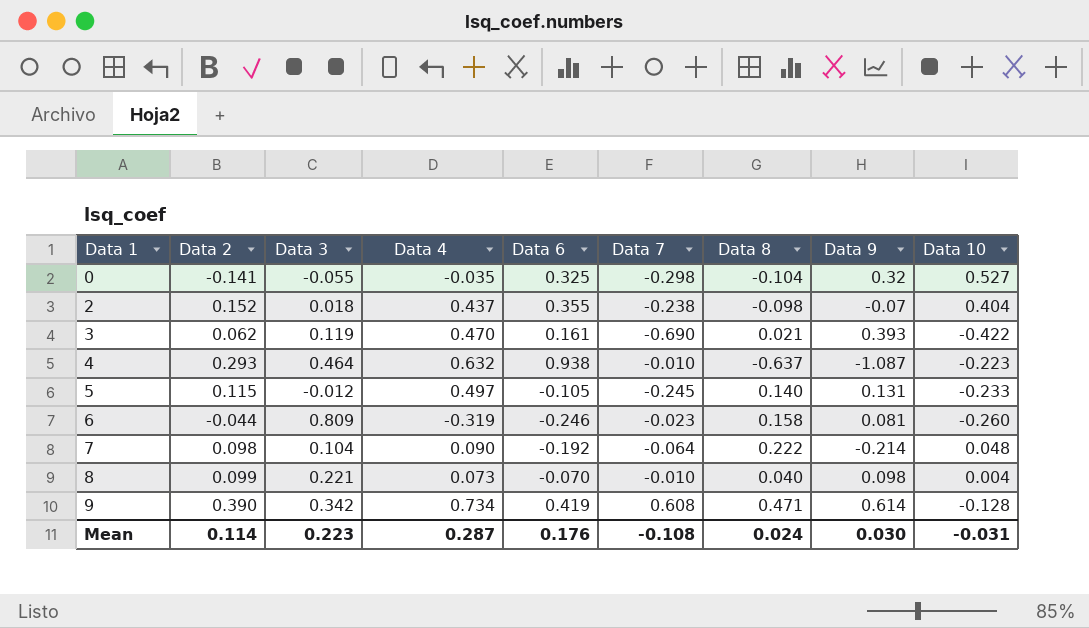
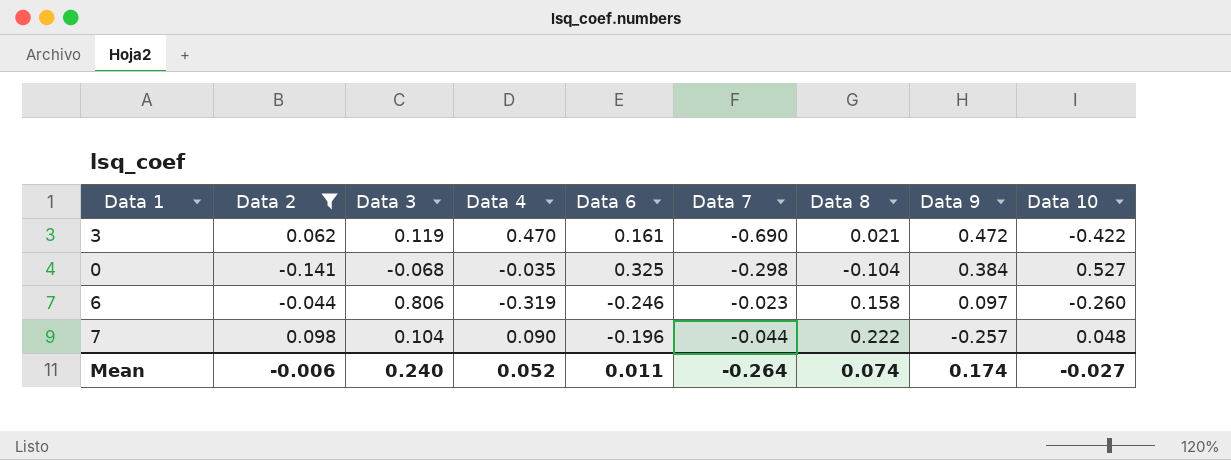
filter: none -> Data 2 <= 0.098
row order: Data 1 ascending -> Data 9 descending
3 | Data 9: 0.393 -> 0.472
0 | Data 3: -0.055 -> -0.068
0 | Data 9: 0.32 -> 0.384
6 | Data 3: 0.809 -> 0.806
6 | Data 9: 0.081 -> 0.097
7 | Data 6: -0.192 -> -0.196
7 | Data 7: -0.064 -> -0.044
7 | Data 9: -0.214 -> -0.257
Mean | Data 2: 0.114 -> -0.006
Mean | Data 3: 0.223 -> 0.240
Mean | Data 4: 0.287 -> 0.052
Mean | Data 6: 0.176 -> 0.011
Mean | Data 7: -0.108 -> -0.264
Mean | Data 8: 0.024 -> 0.074
Mean | Data 9: 0.030 -> 0.174
Mean | Data 10: -0.031 -> -0.027

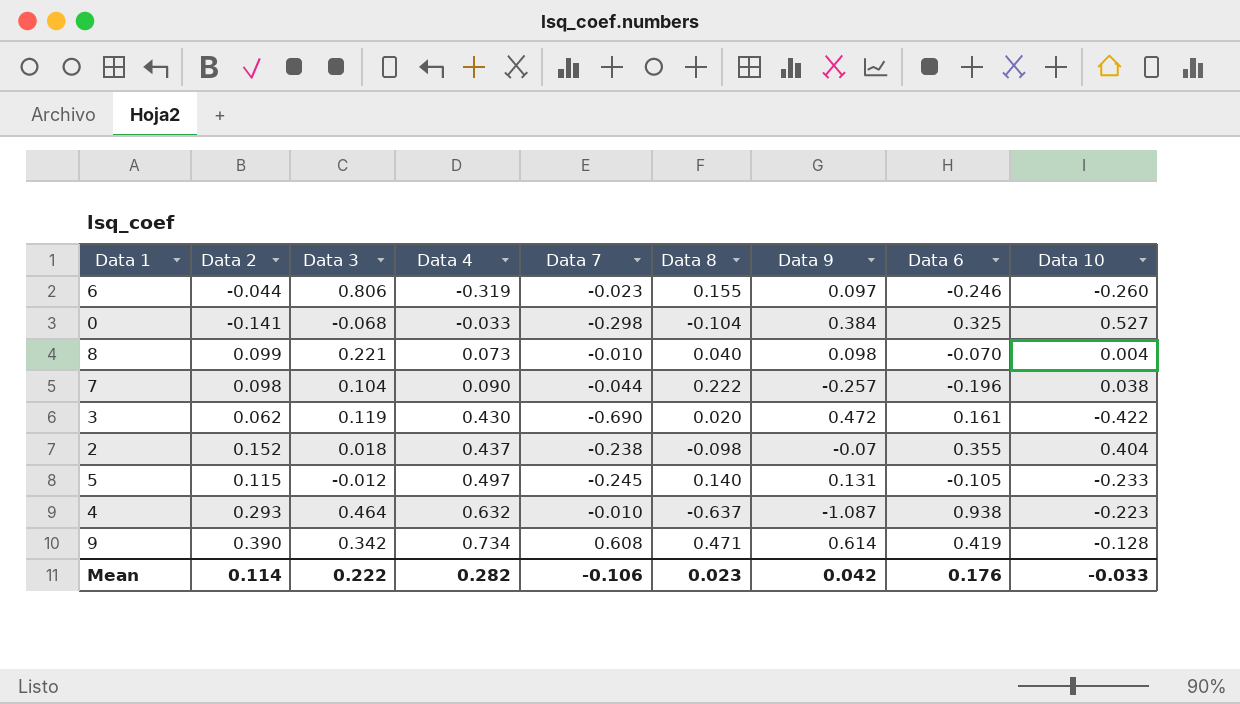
filter: Data 2 <= 0.098 -> none
row order: Data 9 descending -> Data 4 ascending
column Data 6 | position: 5 -> 8
6 | Data 8: 0.158 -> 0.155
0 | Data 4: -0.035 -> -0.033
7 | Data 10: 0.048 -> 0.038
3 | Data 4: 0.470 -> 0.430
3 | Data 8: 0.021 -> 0.020
Mean | Data 2: -0.006 -> 0.114
Mean | Data 3: 0.240 -> 0.222
Mean | Data 4: 0.052 -> 0.282
Mean | Data 7: -0.264 -> -0.106
Mean | Data 8: 0.074 -> 0.023
Mean | Data 9: 0.174 -> 0.042
Mean | Data 6: 0.011 -> 0.176
Mean | Data 10: -0.027 -> -0.033

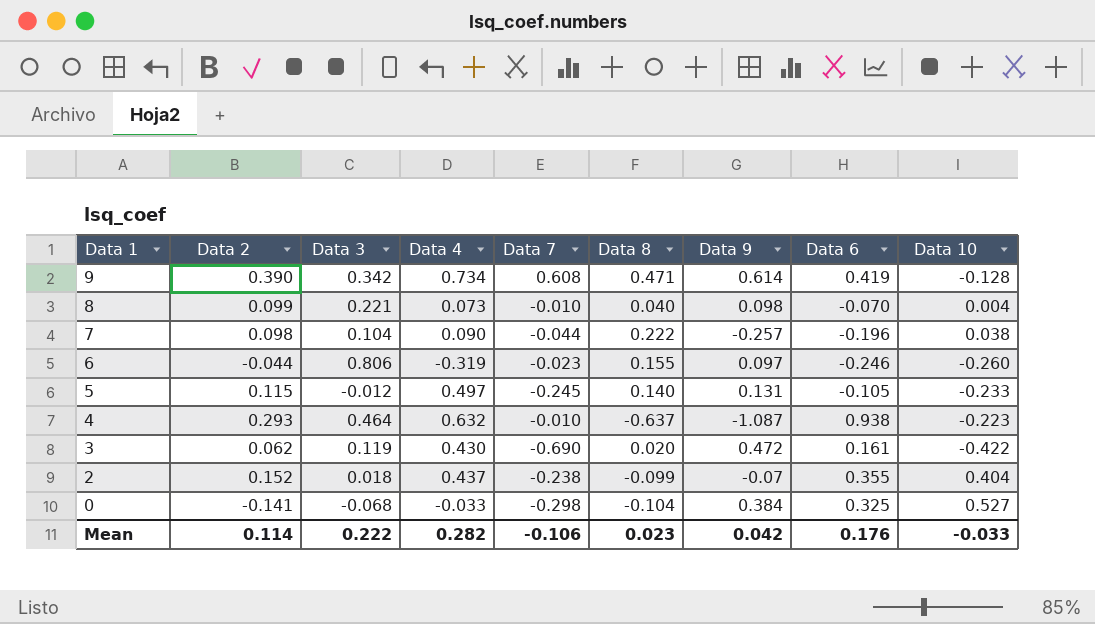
row order: Data 4 ascending -> Data 1 descending
2 | Data 8: -0.098 -> -0.099

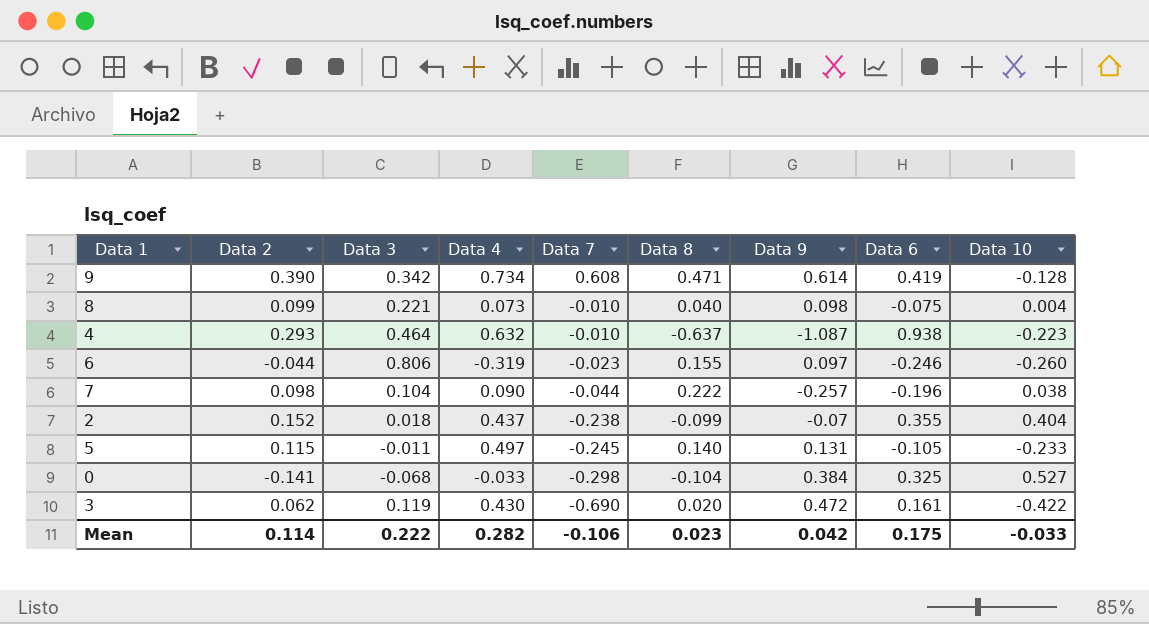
row order: Data 1 descending -> Data 7 descending
8 | Data 6: -0.070 -> -0.075
5 | Data 3: -0.012 -> -0.011
Mean | Data 6: 0.176 -> 0.175

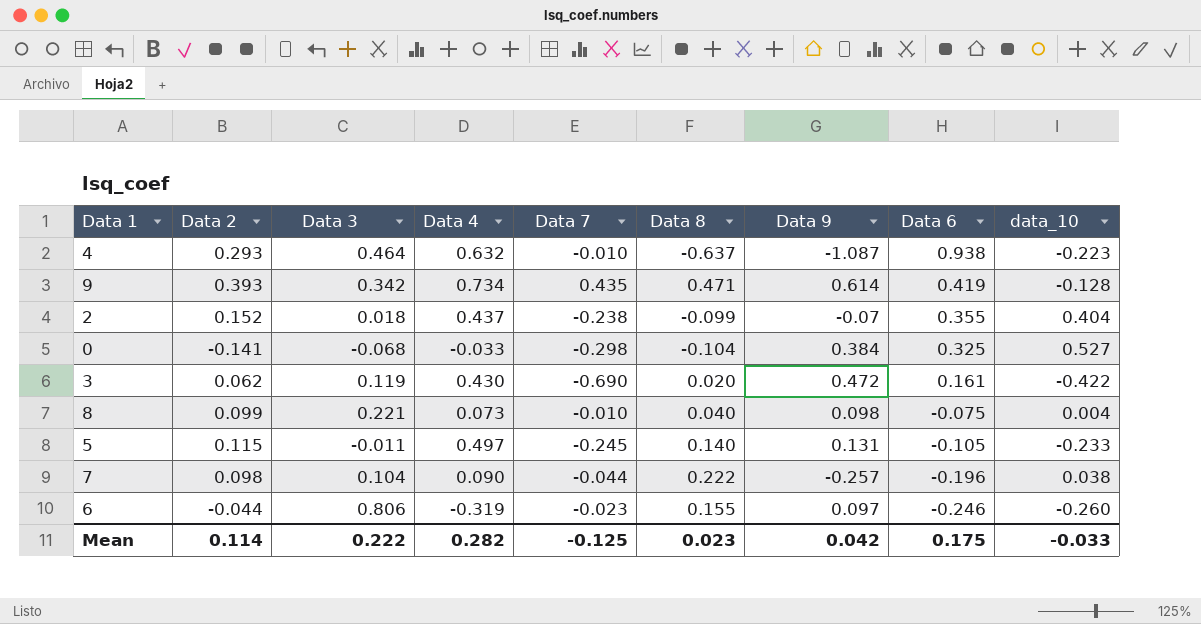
row order: Data 7 descending -> Data 6 descending
column name: Data 10 -> data_10
9 | Data 2: 0.390 -> 0.393
9 | Data 7: 0.608 -> 0.435
Mean | Data 7: -0.106 -> -0.125

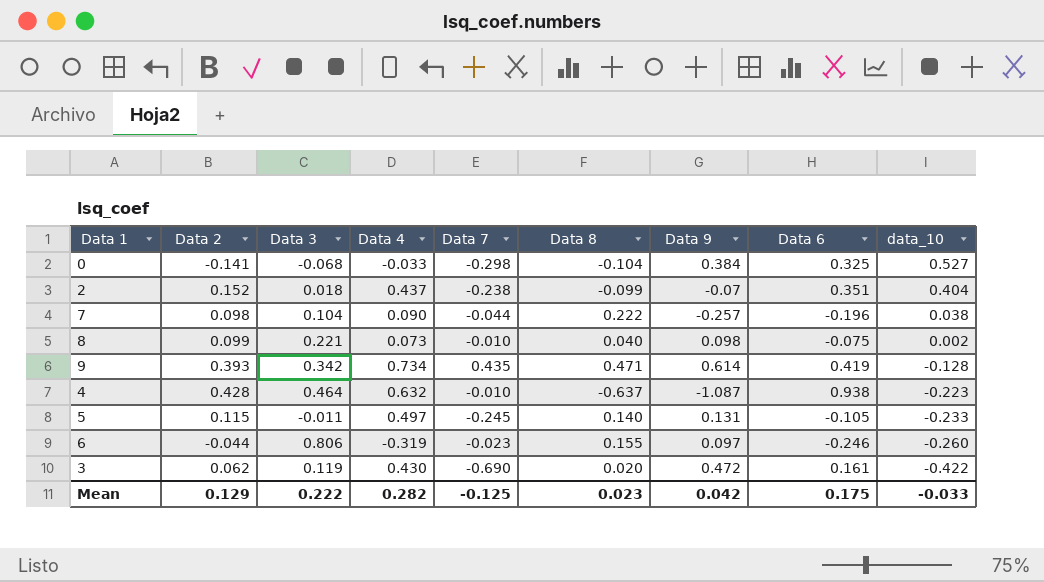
row order: Data 6 descending -> data_10 descending
2 | Data 6: 0.355 -> 0.351
8 | data_10: 0.004 -> 0.002
4 | Data 2: 0.293 -> 0.428
Mean | Data 2: 0.114 -> 0.129

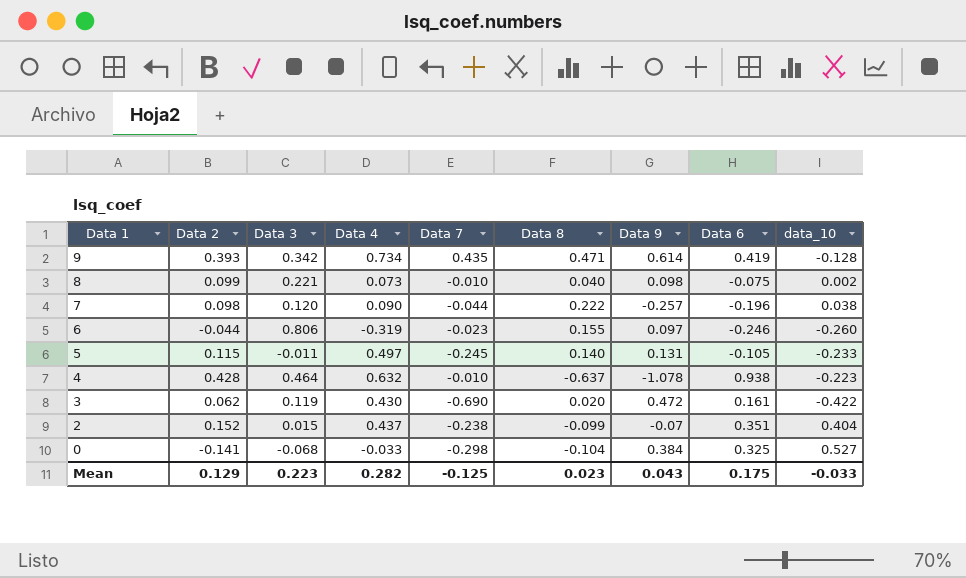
row order: data_10 descending -> Data 1 descending
7 | Data 3: 0.104 -> 0.120
4 | Data 9: -1.087 -> -1.078
2 | Data 3: 0.018 -> 0.015
Mean | Data 3: 0.222 -> 0.223
Mean | Data 9: 0.042 -> 0.043

